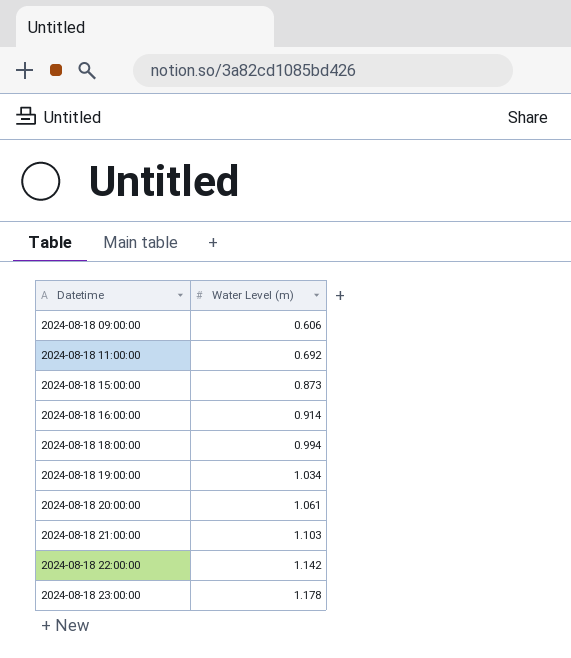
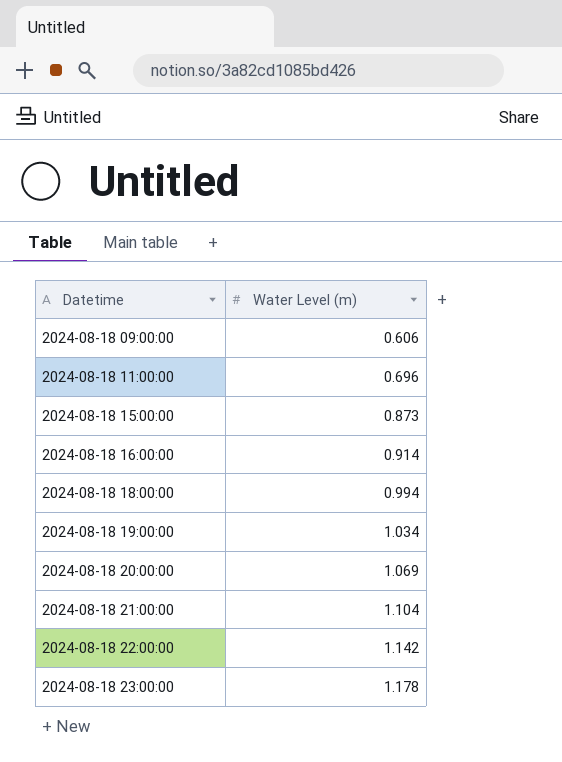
2024-08-18 11:00:00 | Water Level (m): 0.692 -> 0.696
2024-08-18 20:00:00 | Water Level (m): 1.061 -> 1.069
2024-08-18 21:00:00 | Water Level (m): 1.103 -> 1.104

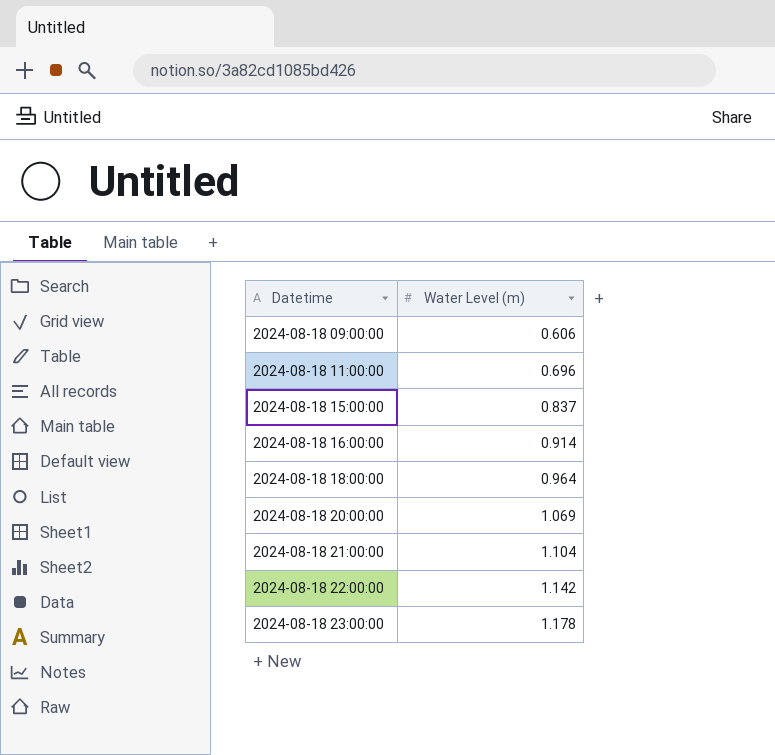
row 2024-08-18 19:00:00: 1.034 -> none
2024-08-18 15:00:00 | Water Level (m): 0.873 -> 0.837
2024-08-18 18:00:00 | Water Level (m): 0.994 -> 0.964

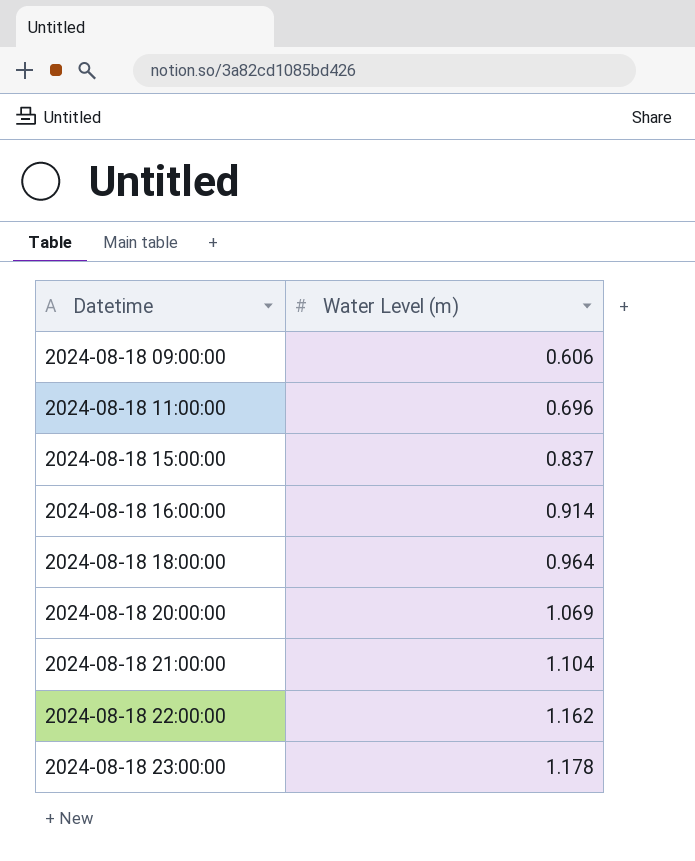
2024-08-18 22:00:00 | Water Level (m): 1.142 -> 1.162

